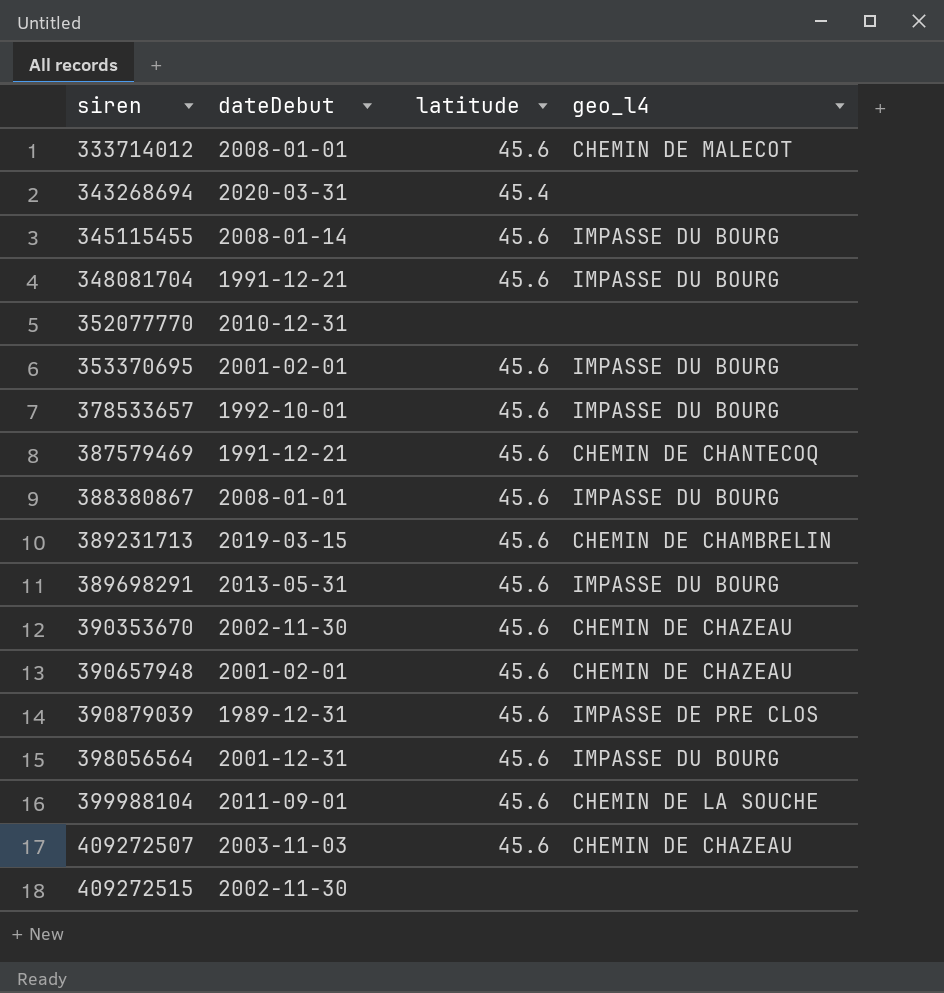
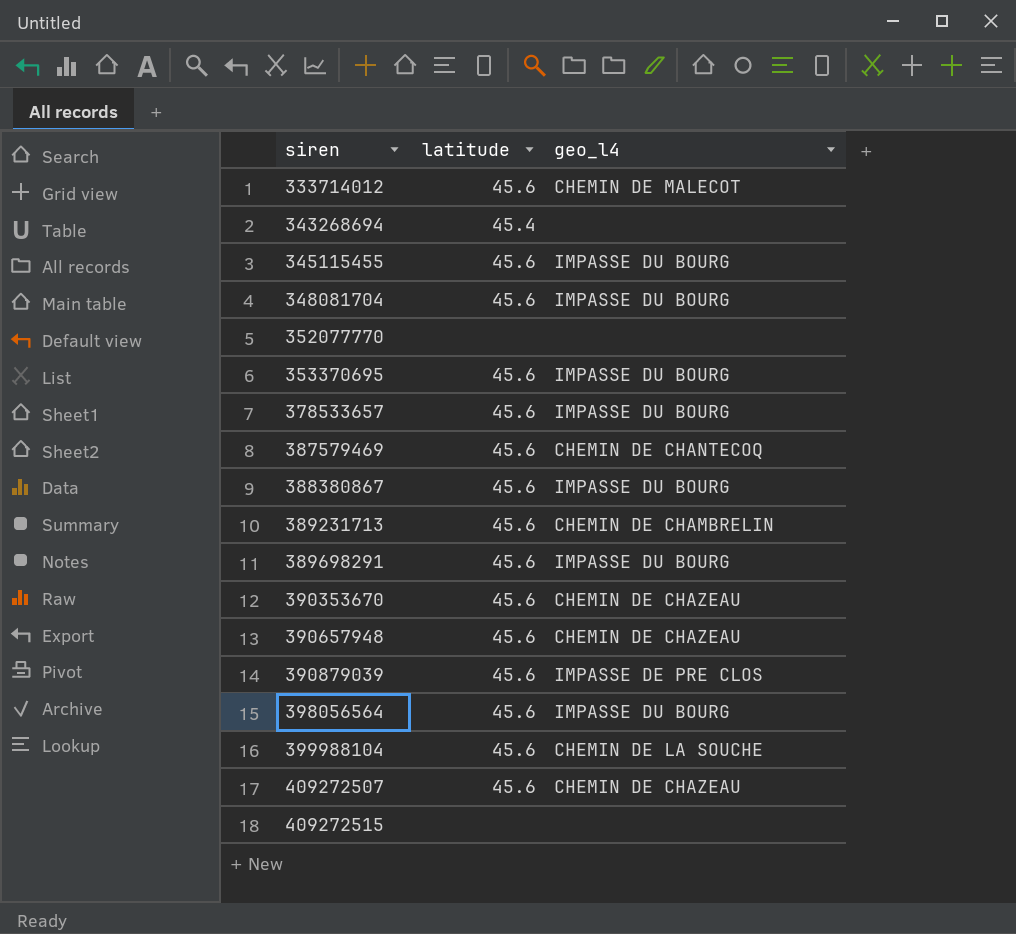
column dateDebut | position: 2 -> none

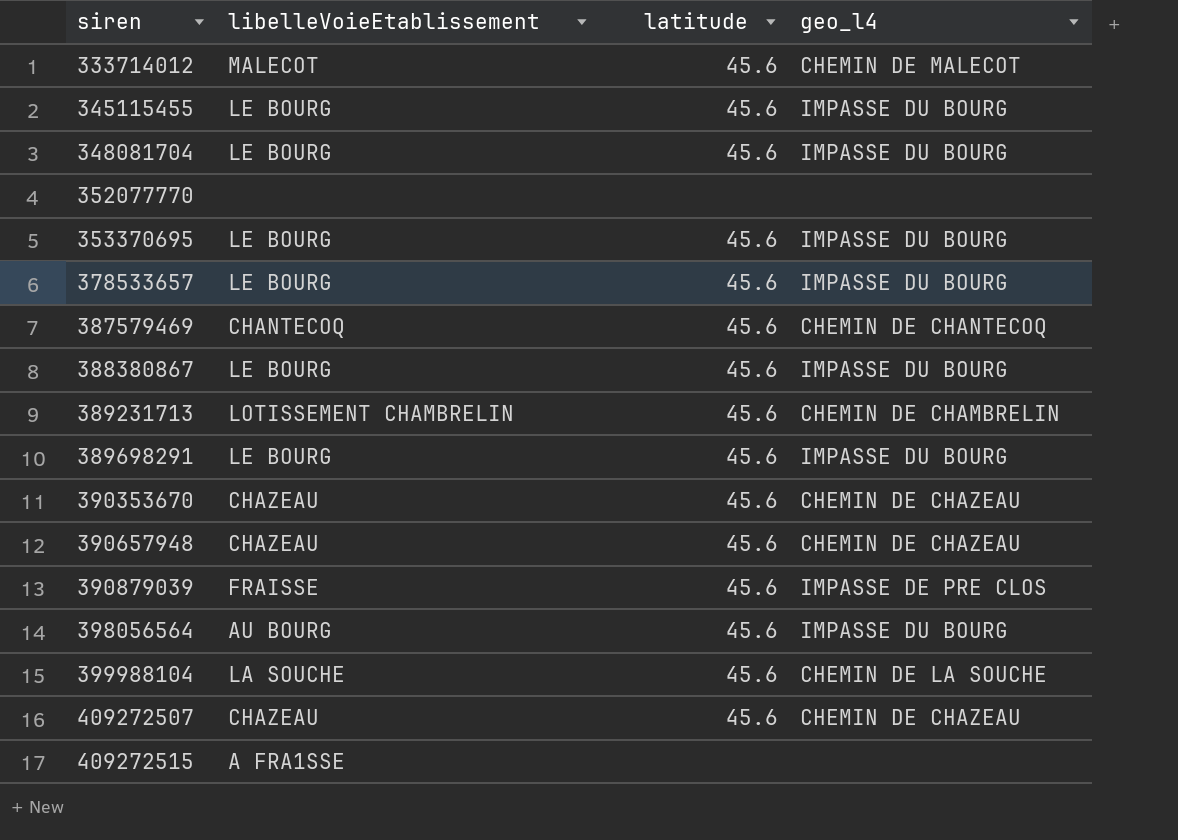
column libelleVoieEtablissement | position: none -> 2
row 343268694: 45.4 | none -> none

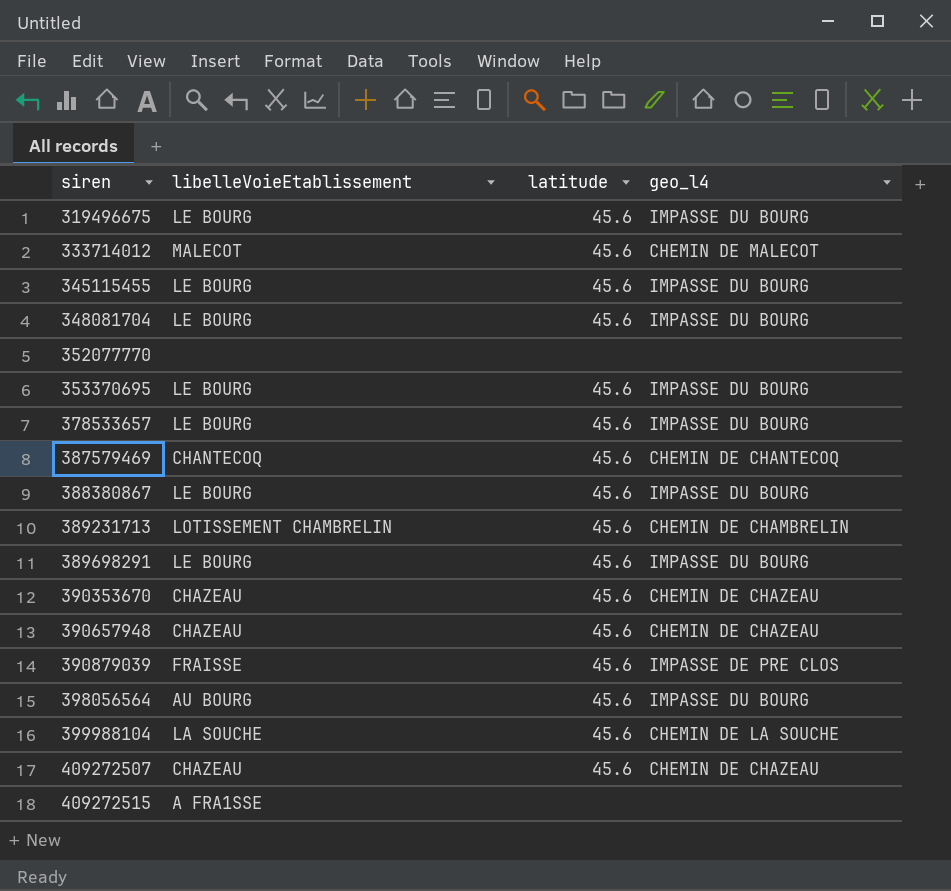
row 319496675: none -> LE BOURG | 45.6 | IMPASSE DU BOURG

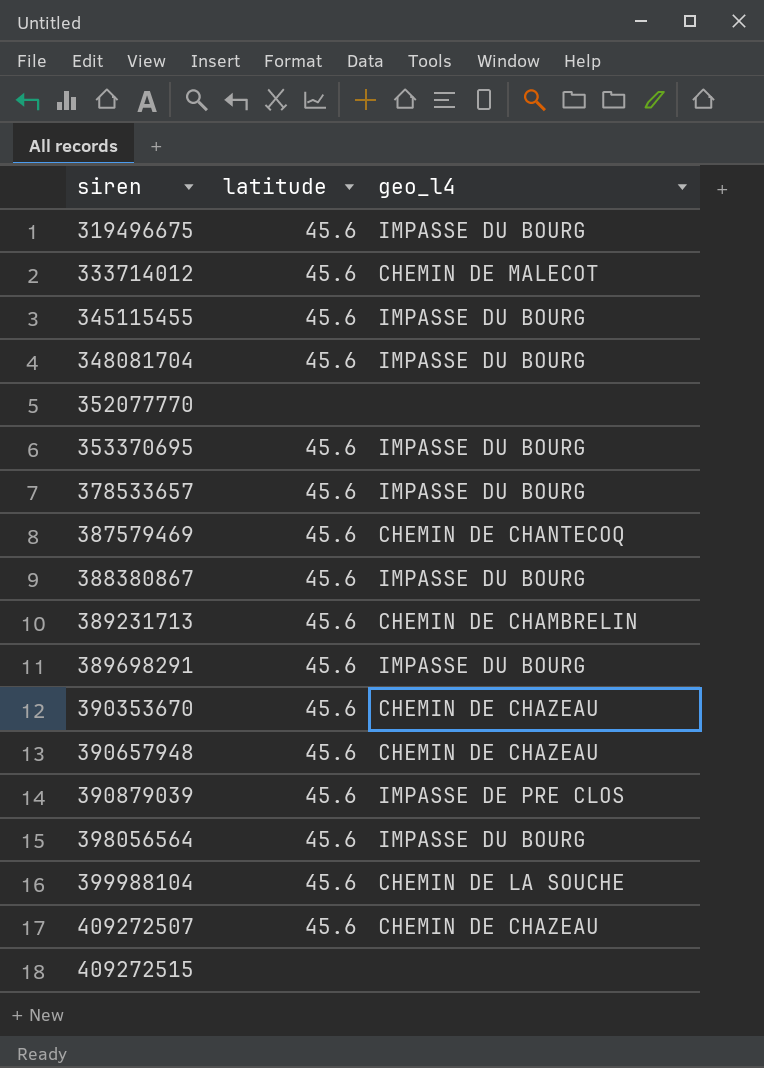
column libelleVoieEtablissement | position: 2 -> none

